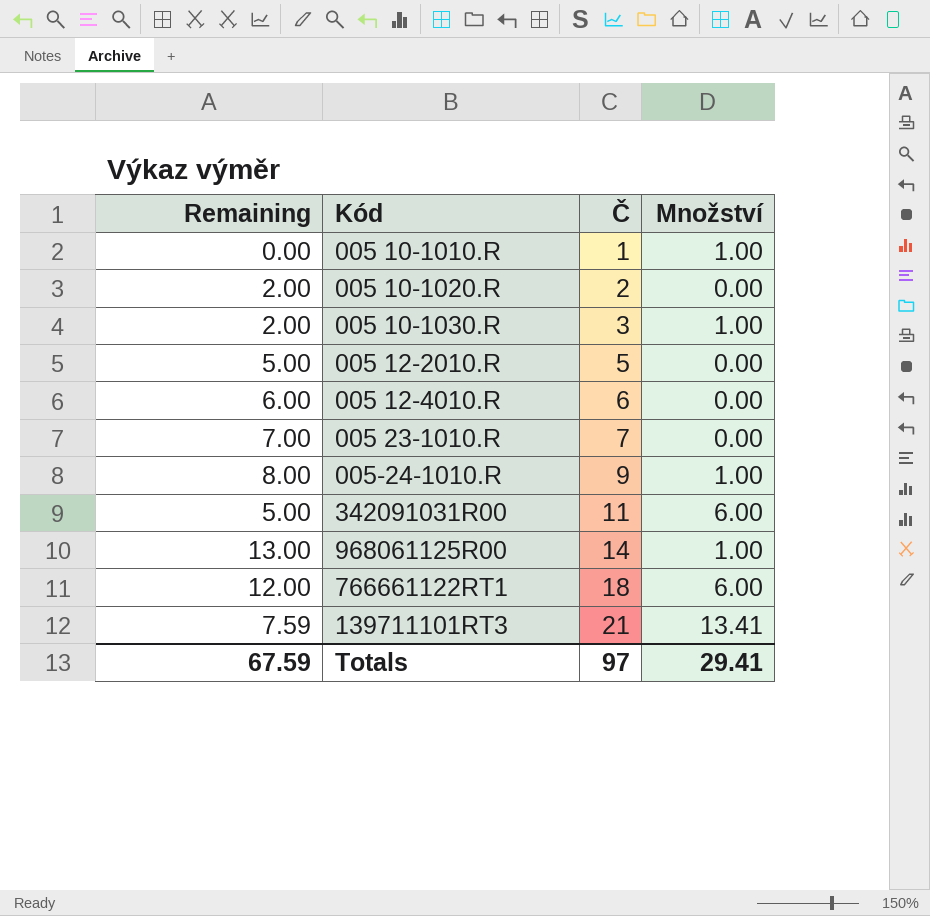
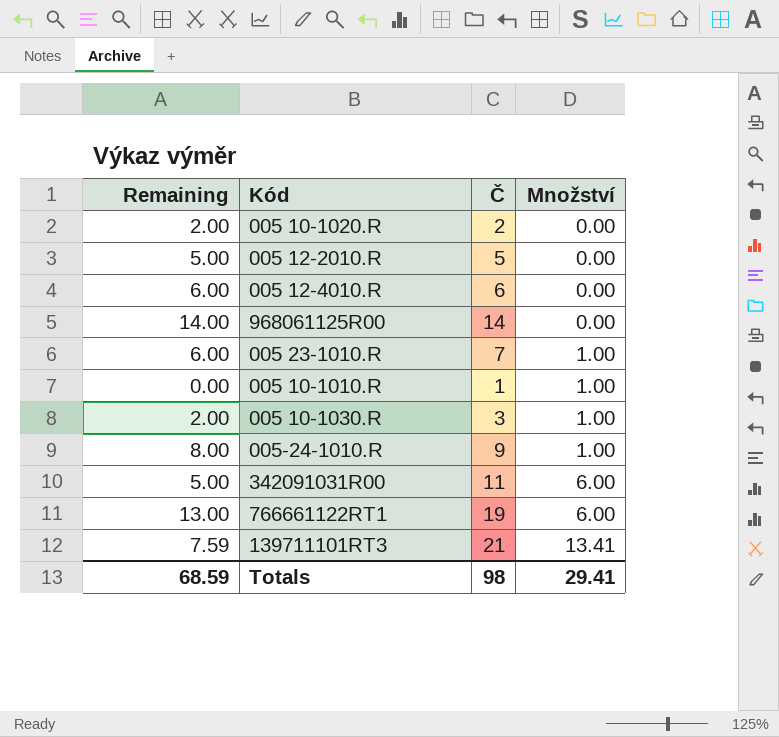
row order: Č ascending -> Množství ascending
968061125R00 | Remaining: 13.00 -> 14.00
968061125R00 | Množství: 1.00 -> 0.00
005 23-1010.R | Remaining: 7.00 -> 6.00
005 23-1010.R | Množství: 0.00 -> 1.00
766661122RT1 | Remaining: 12.00 -> 13.00
766661122RT1 | Č: 18 -> 19
Totals | Remaining: 67.59 -> 68.59
Totals | Č: 97 -> 98

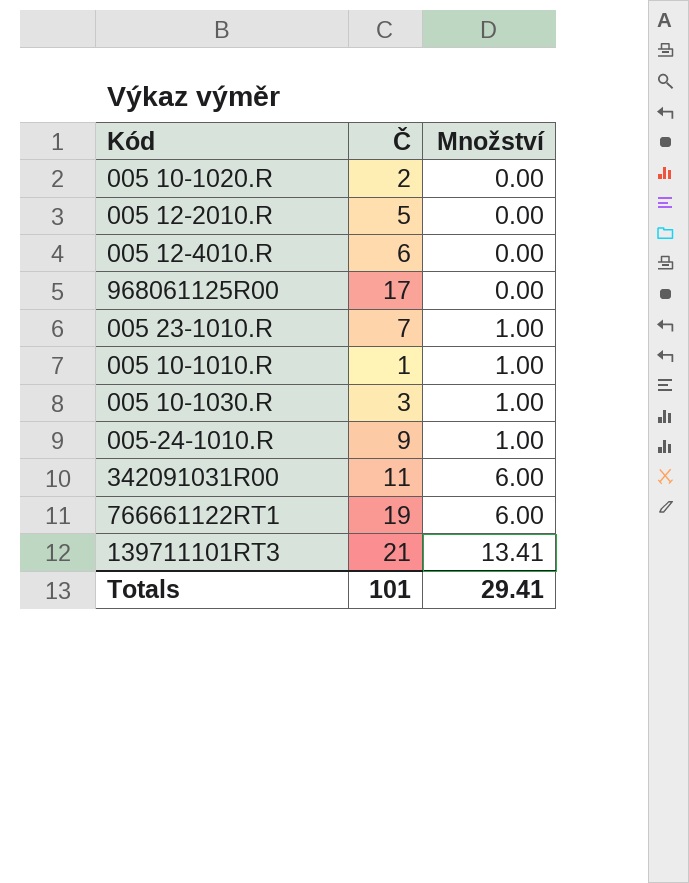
column Remaining | formula: [Č] - [Množství] -> none
968061125R00 | Č: 14 -> 17
Totals | Č: 98 -> 101

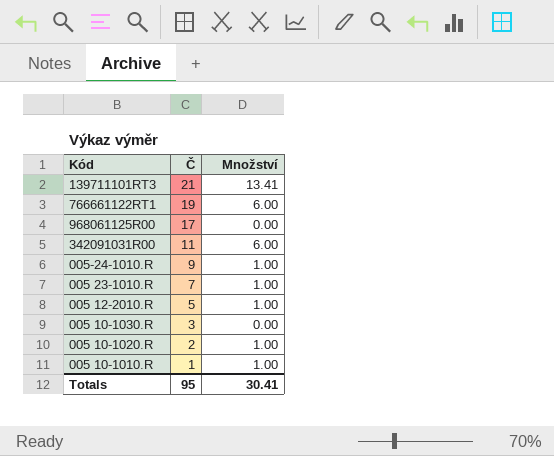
row order: Množství ascending -> Č descending
row 005 12-4010.R: 6 | 0.00 -> none
005 12-2010.R | Množství: 0.00 -> 1.00
005 10-1030.R | Množství: 1.00 -> 0.00
005 10-1020.R | Množství: 0.00 -> 1.00
Totals | Č: 101 -> 95
Totals | Množství: 29.41 -> 30.41

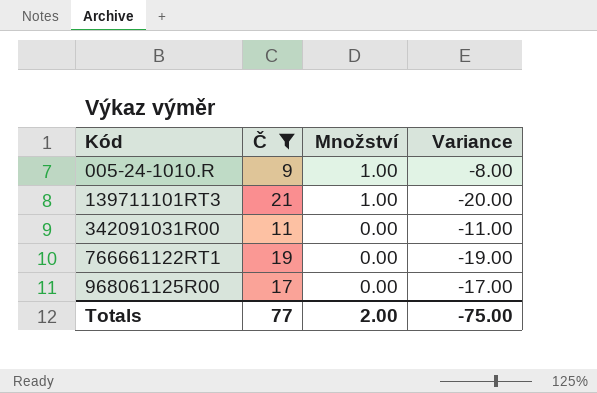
filter: none -> Č >= 9
row order: Č descending -> Kód ascending
column Variance | formula: none -> [Množství] - [Č]
139711101RT3 | Množství: 13.41 -> 1.00
342091031R00 | Množství: 6.00 -> 0.00
766661122RT1 | Množství: 6.00 -> 0.00
Totals | Č: 95 -> 77
Totals | Množství: 30.41 -> 2.00

